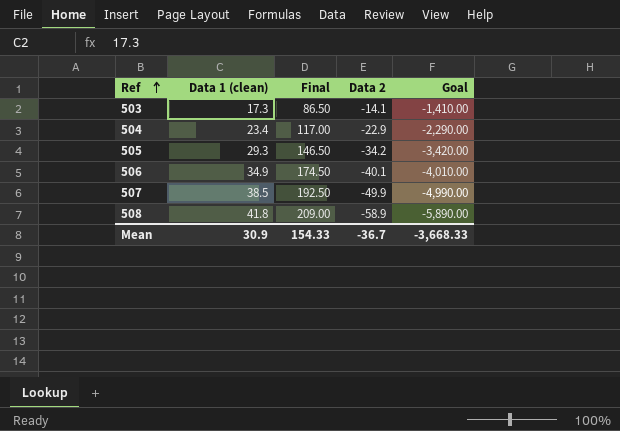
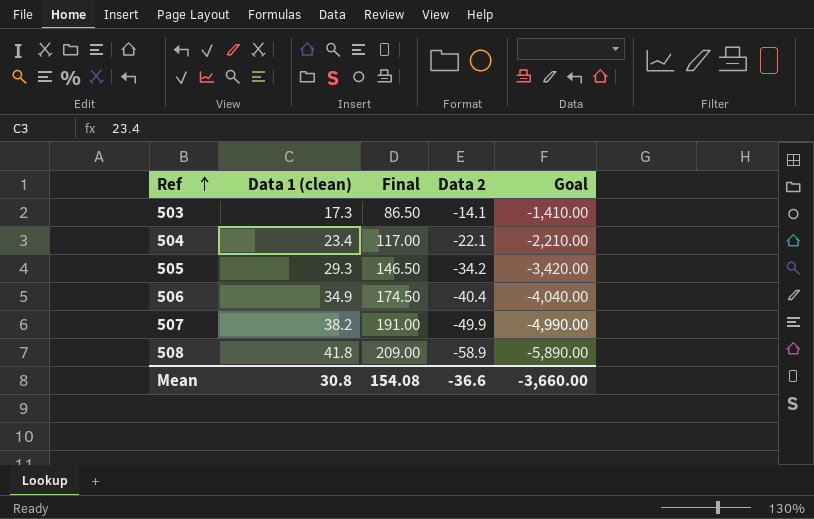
504 | Data 2: -22.9 -> -22.1
504 | Goal: -2,290.00 -> -2,210.00
506 | Data 2: -40.1 -> -40.4
506 | Goal: -4,010.00 -> -4,040.00
507 | Data 1 (clean): 38.5 -> 38.2
507 | Final: 192.50 -> 191.00
Mean | Data 1 (clean): 30.9 -> 30.8
Mean | Final: 154.33 -> 154.08
Mean | Data 2: -36.7 -> -36.6
Mean | Goal: -3,668.33 -> -3,660.00

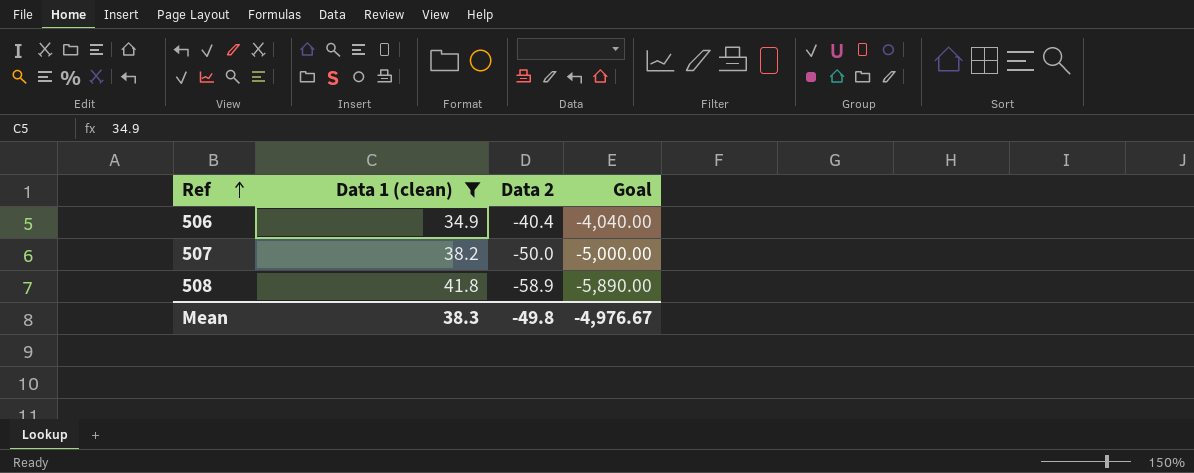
filter: none -> Data 1 (clean) >= 34.9
column Final | formula: [Data 1 (clean)] * 5 -> none
507 | Data 2: -49.9 -> -50.0
507 | Goal: -4,990.00 -> -5,000.00
Mean | Data 1 (clean): 30.8 -> 38.3
Mean | Data 2: -36.6 -> -49.8
Mean | Goal: -3,660.00 -> -4,976.67

